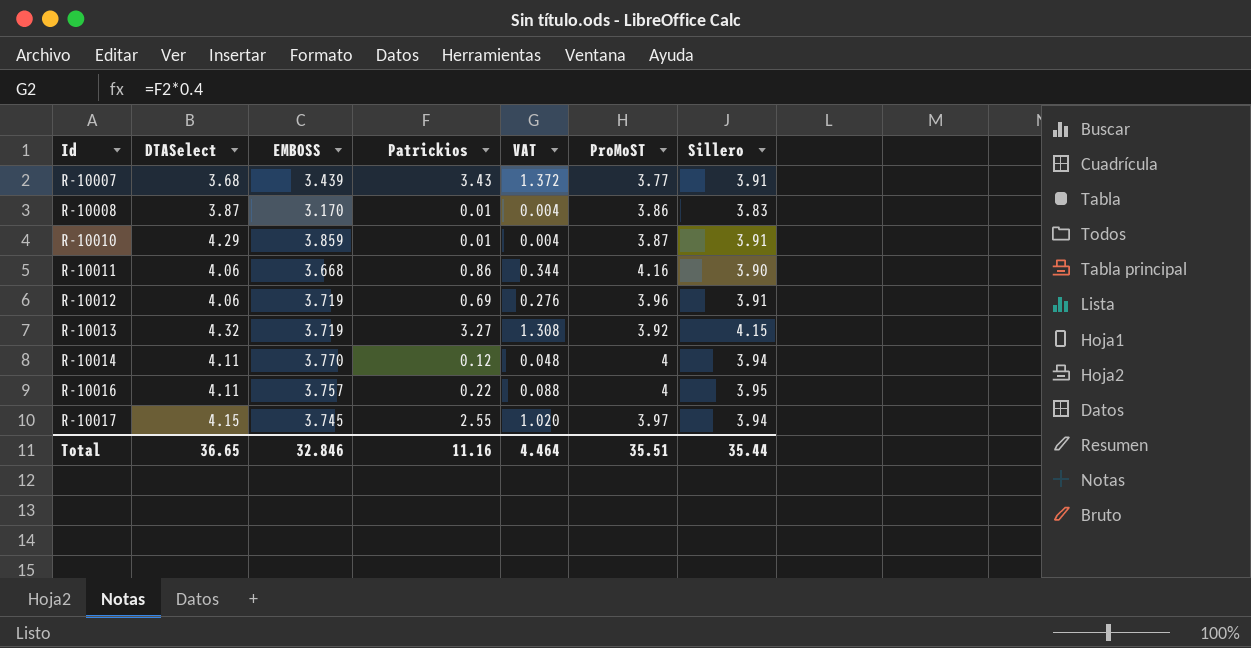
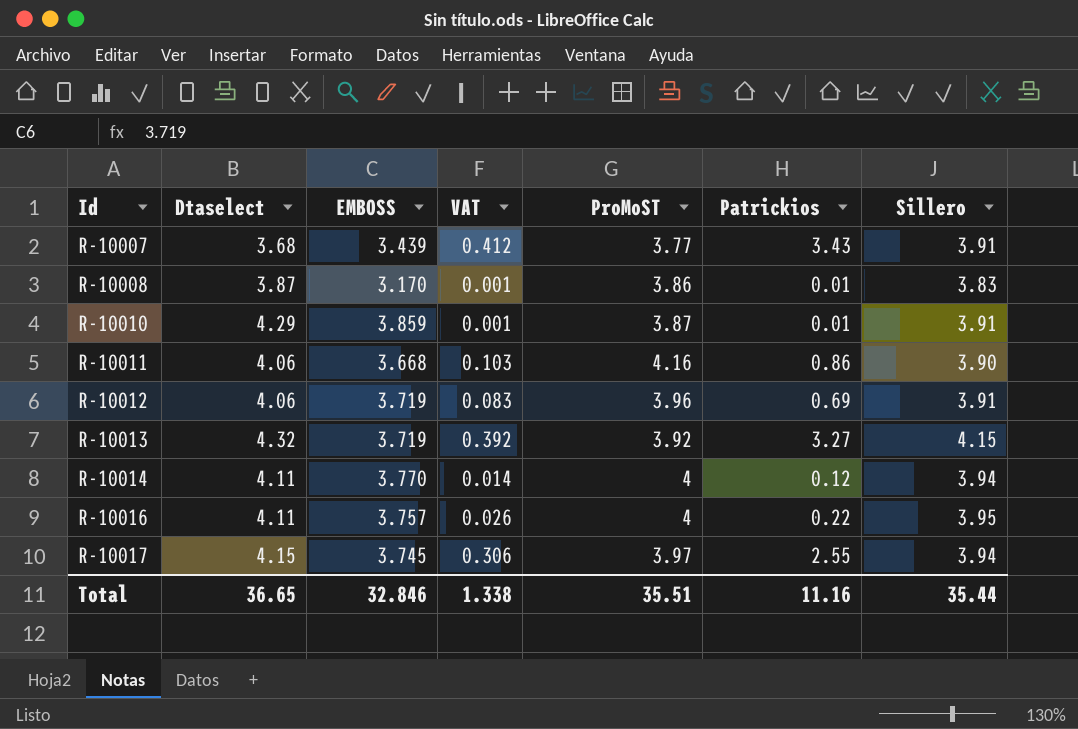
column name: DTASelect -> Dtaselect
column VAT | formula: [Patrickios] * 0.4 -> [Patrickios] * 0.12
column Patrickios | position: 4 -> 6
Total | VAT: 4.464 -> 1.338

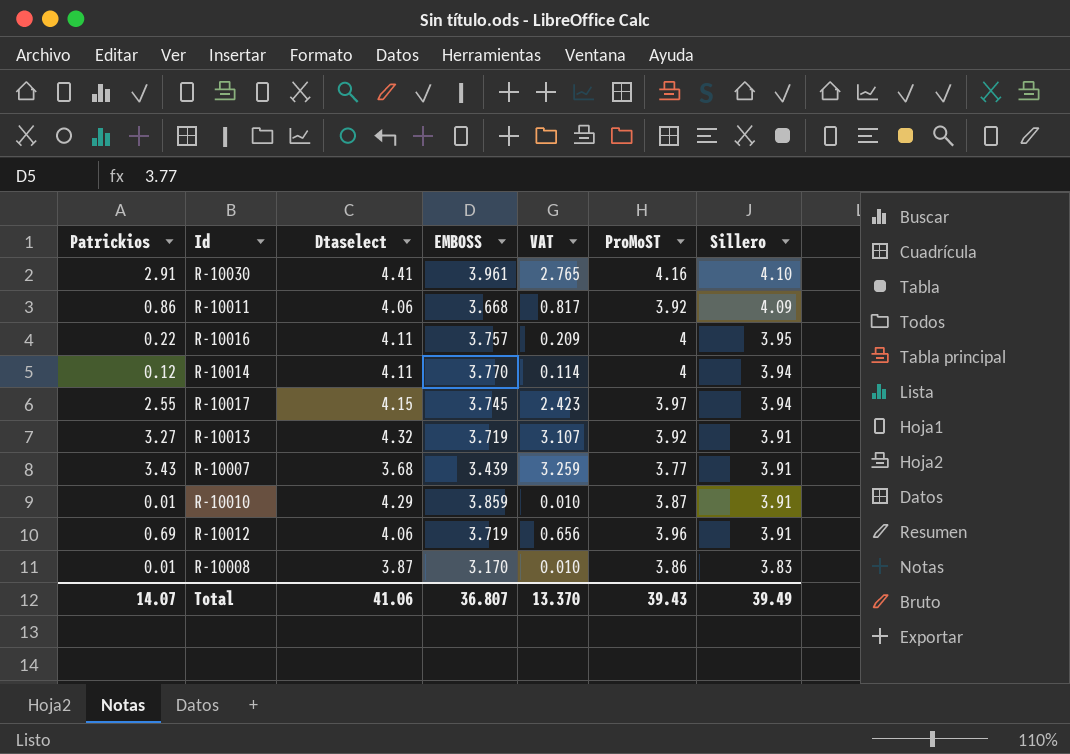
row order: Id ascending -> Sillero descending
column Patrickios | position: 6 -> 1
column VAT | formula: [Patrickios] * 0.12 -> [Patrickios] * 0.95
row R-10030: none -> 2.91 | 4.41 | 3.961 | 2.765 | 4.16 | 4.10
R-10011 | ProMoST: 4.16 -> 3.92
R-10011 | Sillero: 3.90 -> 4.09
R-10013 | Sillero: 4.15 -> 3.91
Total | Patrickios: 11.16 -> 14.07
Total | Dtaselect: 36.65 -> 41.06
Total | EMBOSS: 32.846 -> 36.807
Total | VAT: 1.338 -> 13.370
Total | ProMoST: 35.51 -> 39.43
Total | Sillero: 35.44 -> 39.49

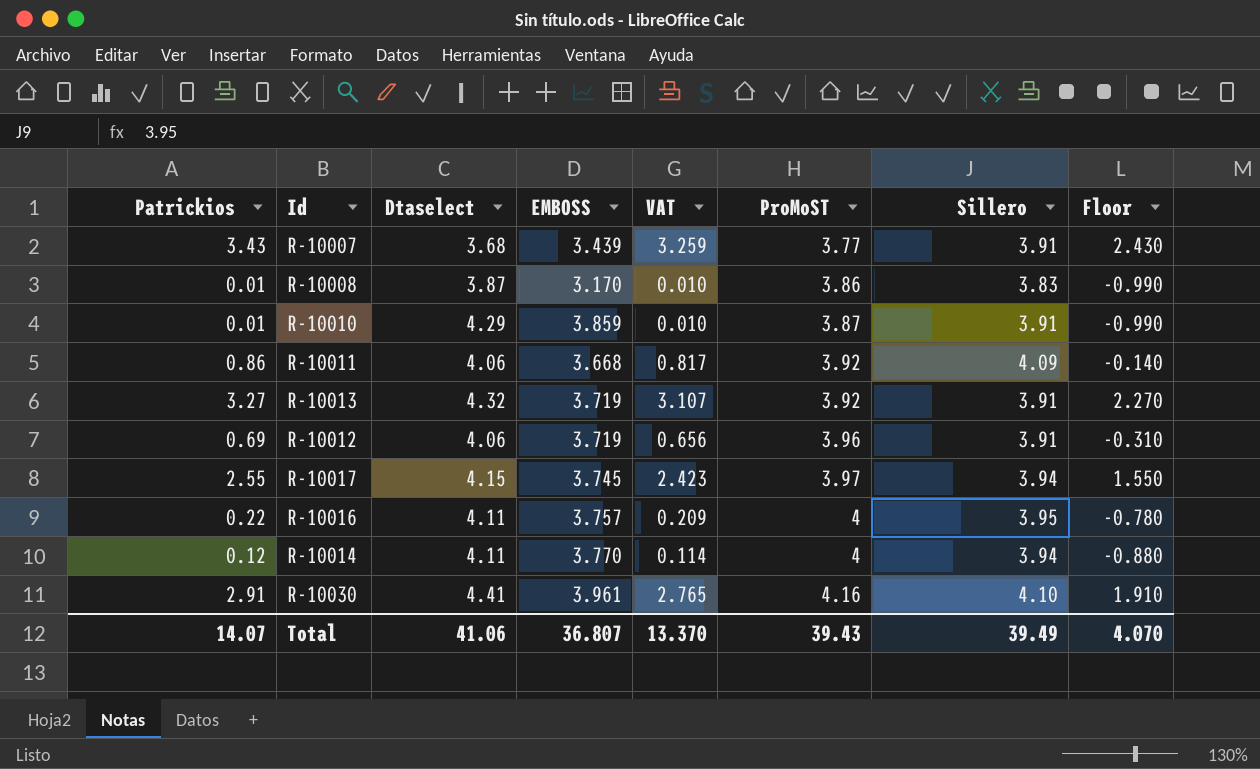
row order: Sillero descending -> ProMoST ascending
column Floor | formula: none -> [Patrickios] - 1

